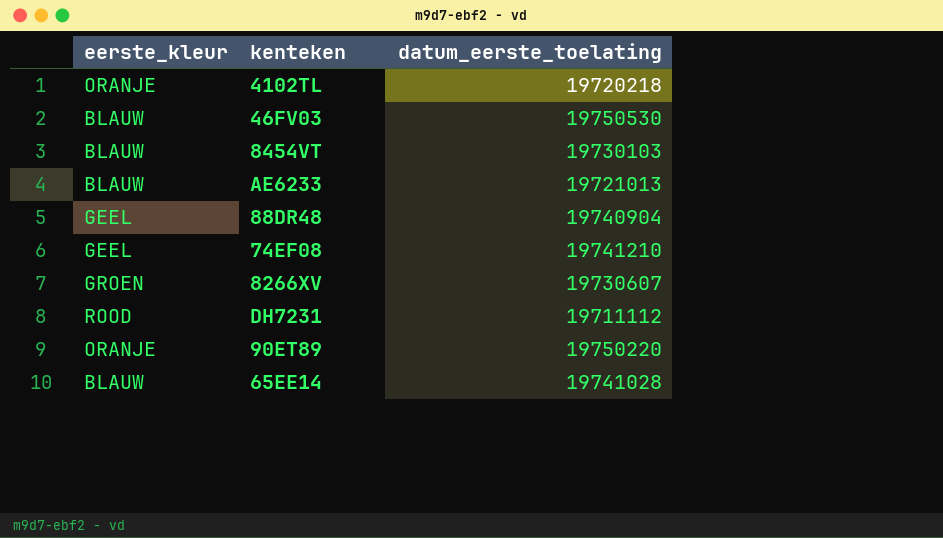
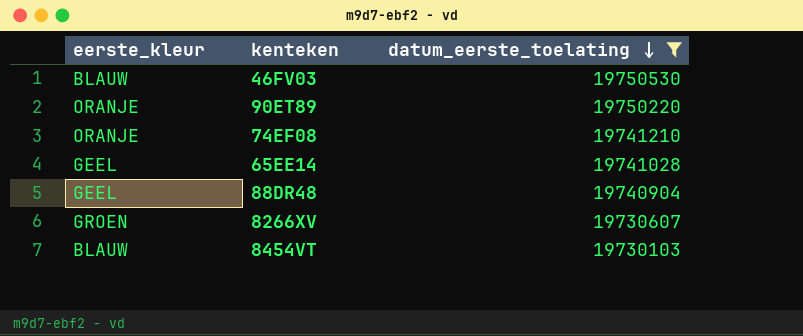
filter: none -> datum_eerste_toelating >= 19730103
row order: none -> datum_eerste_toelating descending
74EF08 | eerste_kleur: GEEL -> ORANJE
65EE14 | eerste_kleur: BLAUW -> GEEL

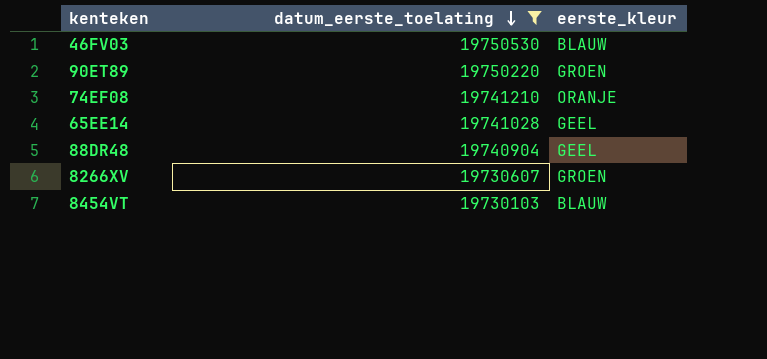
column eerste_kleur | position: 1 -> 3
90ET89 | eerste_kleur: ORANJE -> GROEN

